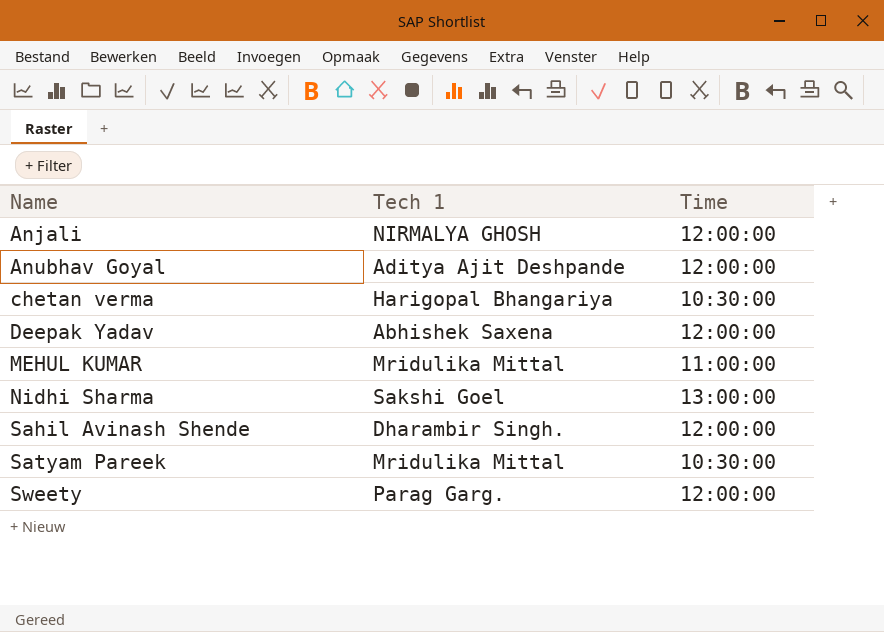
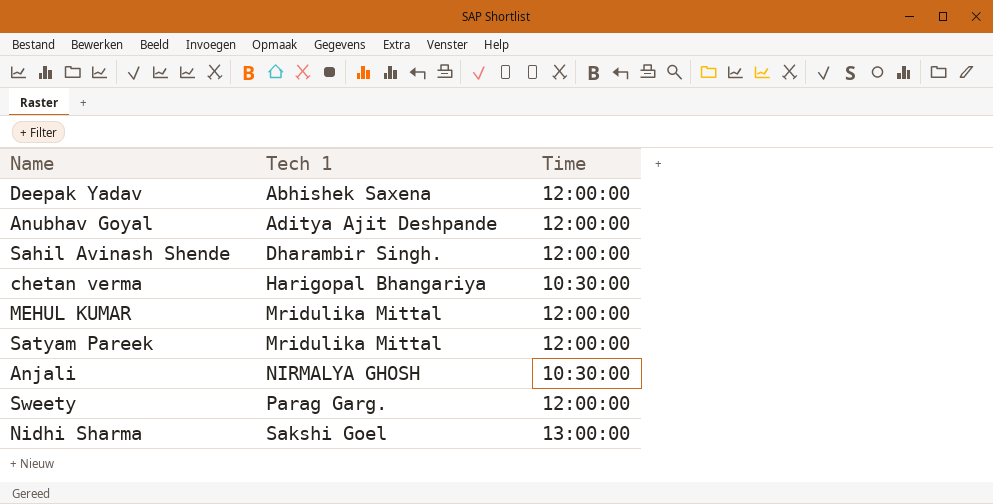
row order: Name ascending -> Tech 1 ascending
MEHUL KUMAR | Time: 11:00:00 -> 12:00:00
Satyam Pareek | Time: 10:30:00 -> 12:00:00
Anjali | Time: 12:00:00 -> 10:30:00

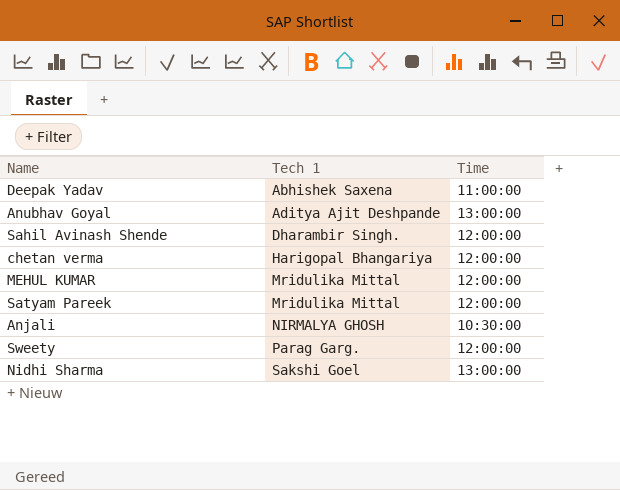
Deepak Yadav | Time: 12:00:00 -> 11:00:00
Anubhav Goyal | Time: 12:00:00 -> 13:00:00
chetan verma | Time: 10:30:00 -> 12:00:00

